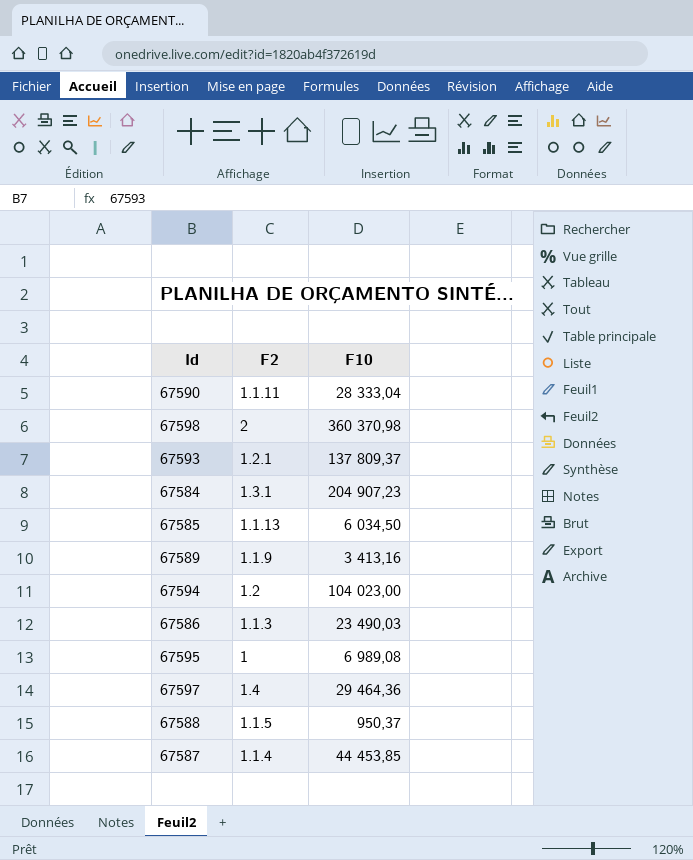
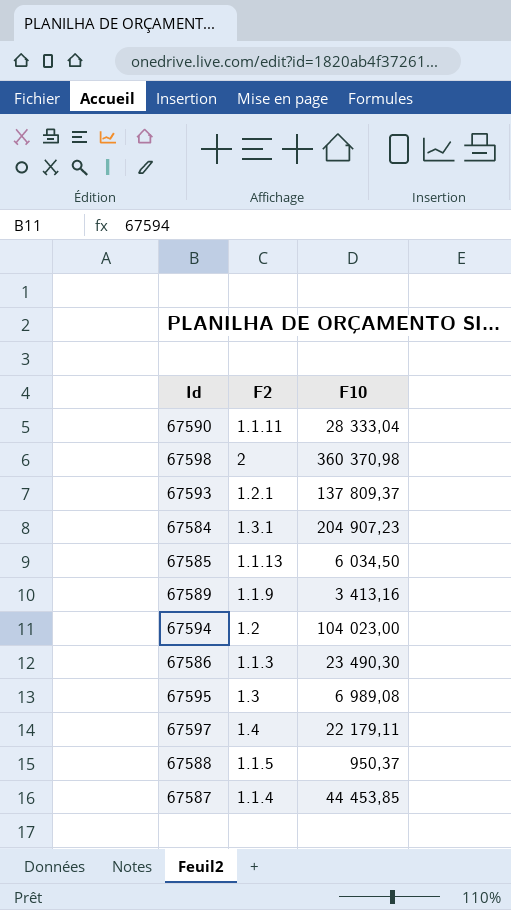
67586 | F10: 23 490,03 -> 23 490,30
67595 | F2: 1 -> 1.3
67597 | F10: 29 464,36 -> 22 179,11

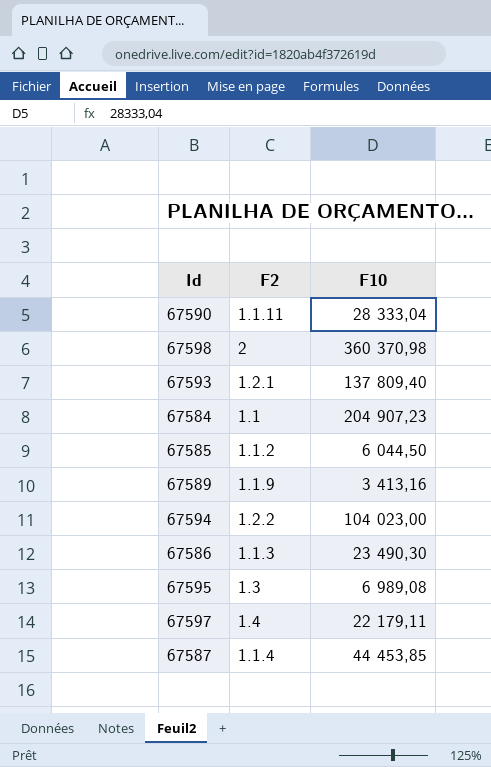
row 67588: 1.1.5 | 950,37 -> none
67593 | F10: 137 809,37 -> 137 809,40
67584 | F2: 1.3.1 -> 1.1
67585 | F2: 1.1.13 -> 1.1.2
67585 | F10: 6 034,50 -> 6 044,50
67594 | F2: 1.2 -> 1.2.2

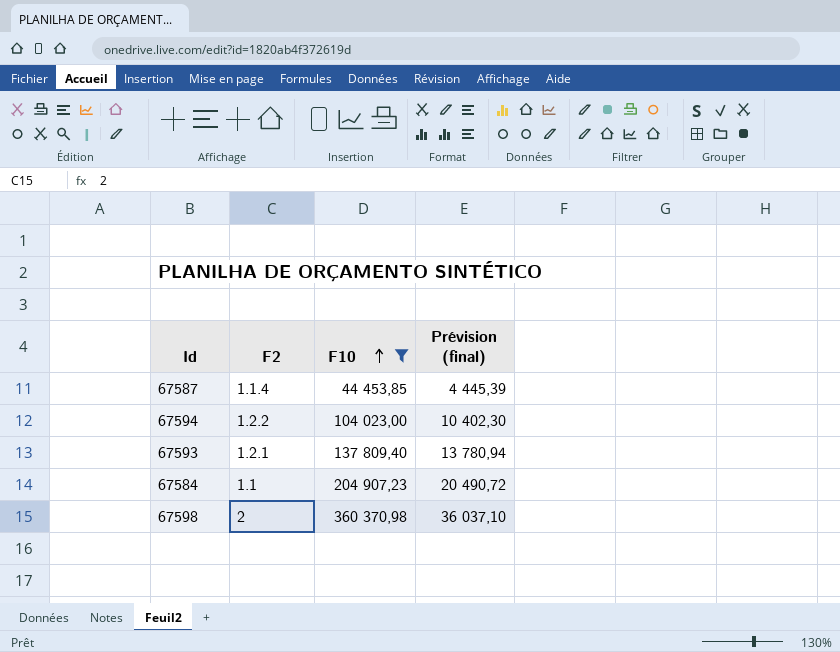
filter: none -> F10 >= 44 453,85
row order: none -> F10 ascending
column Prévision (final) | formula: none -> [F10] * 0,1

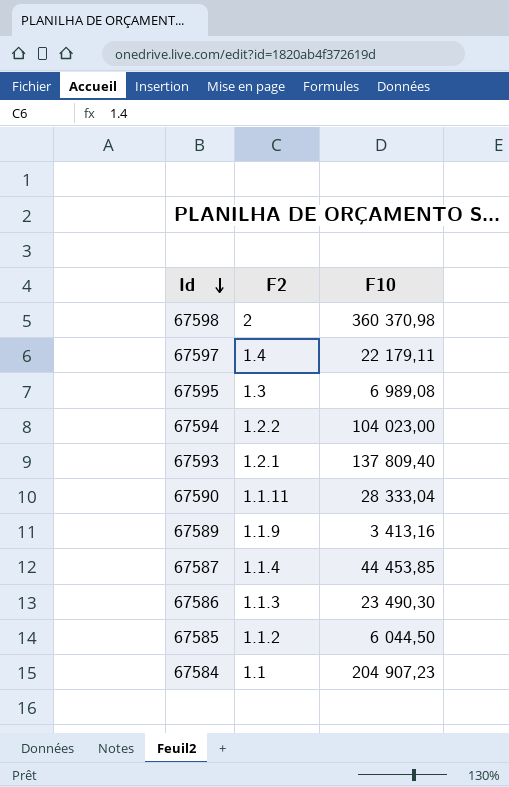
filter: F10 >= 44 453,85 -> none
row order: F10 ascending -> Id descending
column Prévision (final) | formula: [F10] * 0,1 -> none

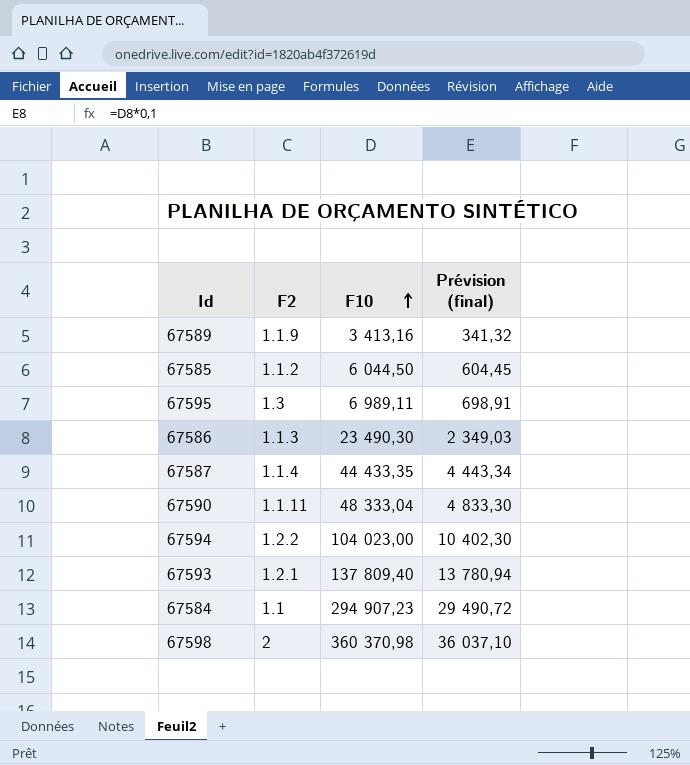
row order: Id descending -> F10 ascending
column Prévision (final) | formula: none -> [F10] * 0,1
row 67597: 1.4 | 22 179,11 -> none
67595 | F10: 6 989,08 -> 6 989,11
67587 | F10: 44 453,85 -> 44 433,35
67590 | F10: 28 333,04 -> 48 333,04
67584 | F10: 204 907,23 -> 294 907,23

